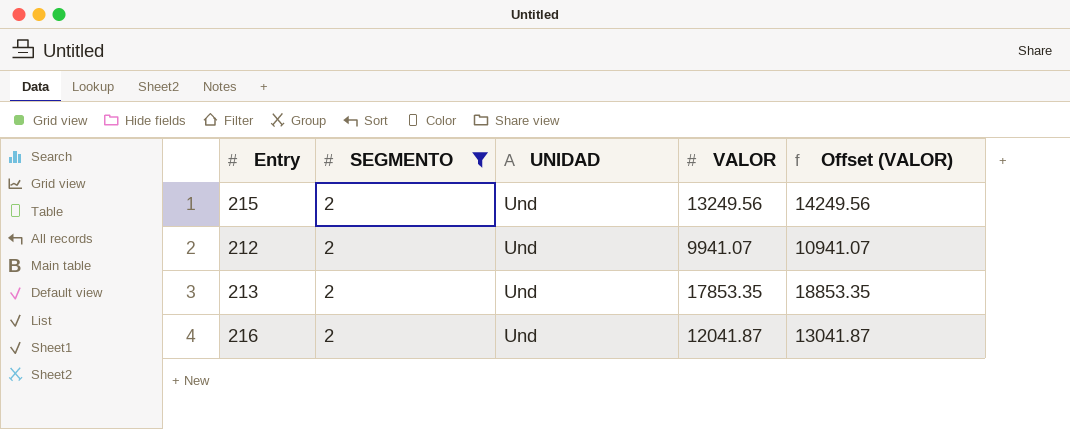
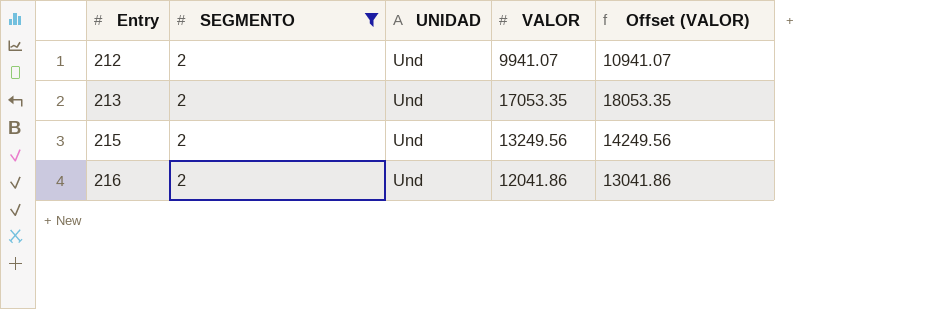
row order: none -> Entry ascending
213 | VALOR: 17853.35 -> 17053.35
213 | Offset (VALOR): 18853.35 -> 18053.35
216 | VALOR: 12041.87 -> 12041.86
216 | Offset (VALOR): 13041.87 -> 13041.86

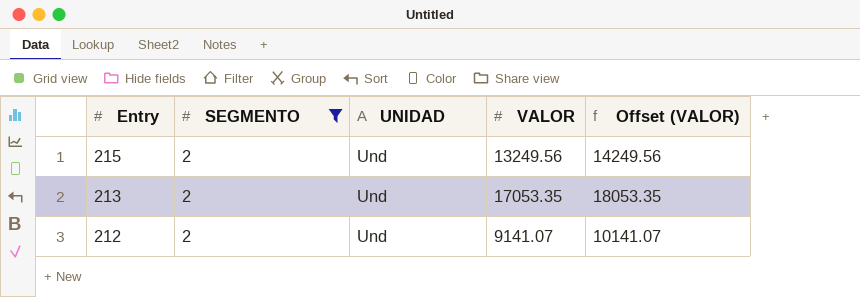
row order: Entry ascending -> Entry descending
row 216: 2 | Und | 12041.86 | 13041.86 -> none
212 | VALOR: 9941.07 -> 9141.07
212 | Offset (VALOR): 10941.07 -> 10141.07

